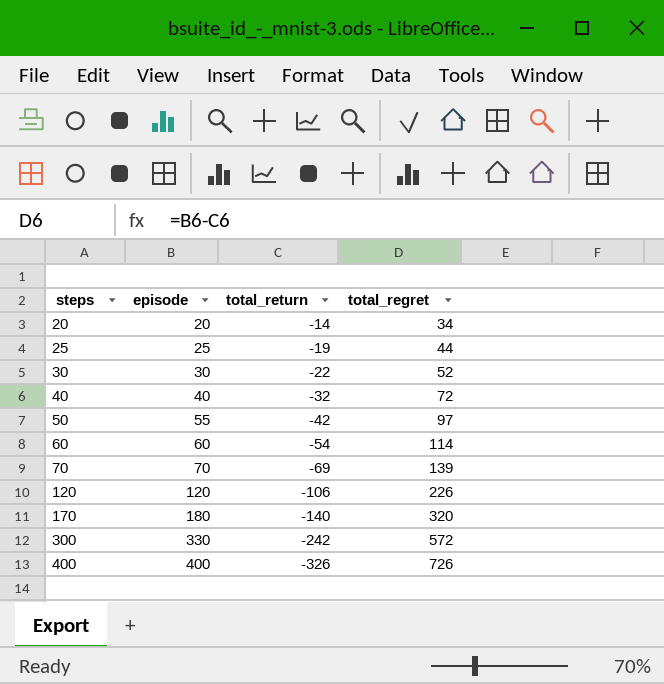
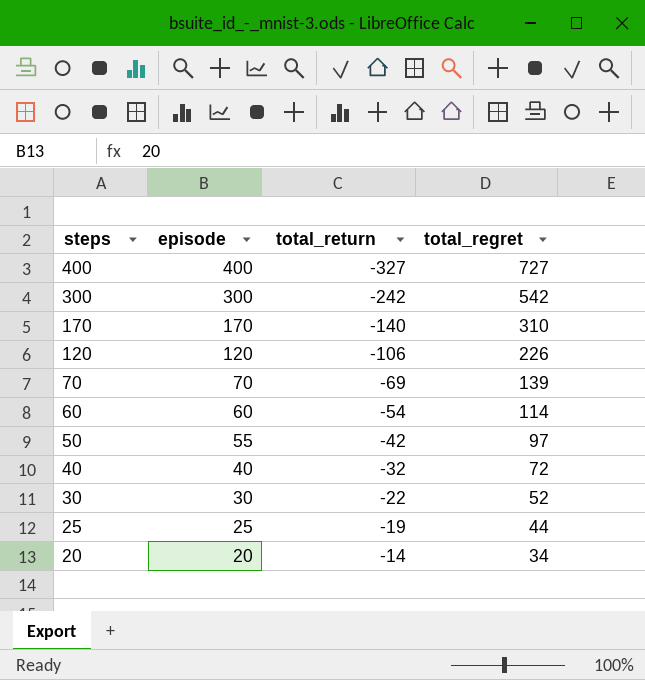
row order: steps ascending -> steps descending
400 | total_return: -326 -> -327
400 | total_regret: 726 -> 727
300 | episode: 330 -> 300
300 | total_regret: 572 -> 542
170 | episode: 180 -> 170
170 | total_regret: 320 -> 310

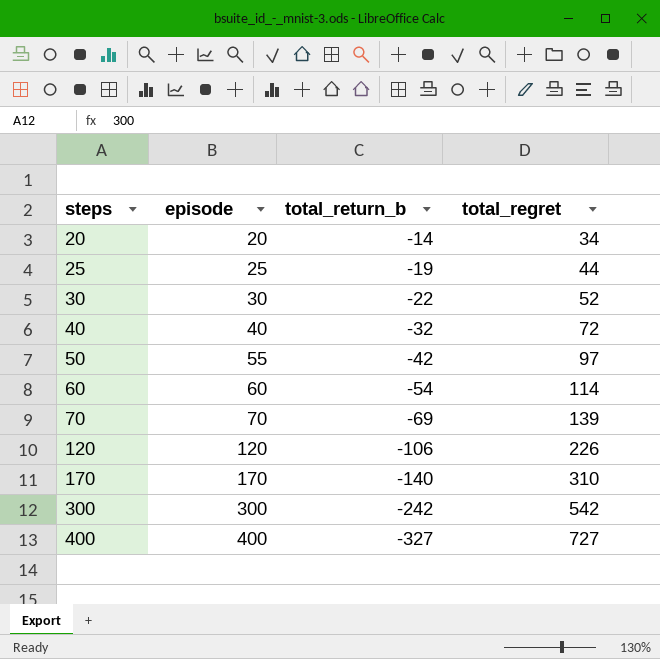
row order: steps descending -> steps ascending
column name: total_return -> total_return_b

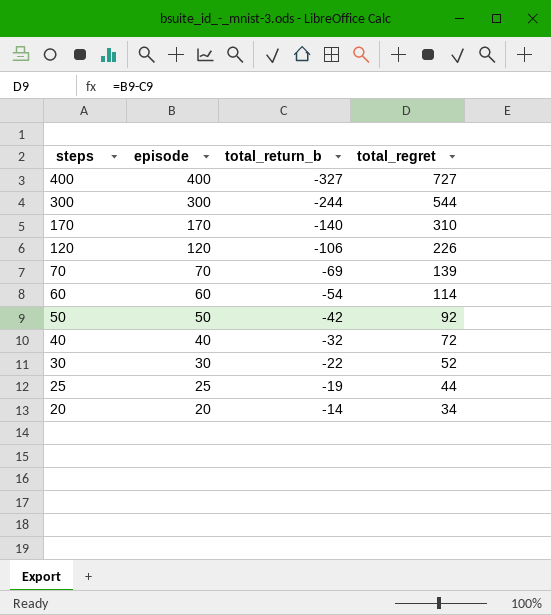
row order: steps ascending -> steps descending
300 | total_return_b: -242 -> -244
300 | total_regret: 542 -> 544
50 | episode: 55 -> 50
50 | total_regret: 97 -> 92

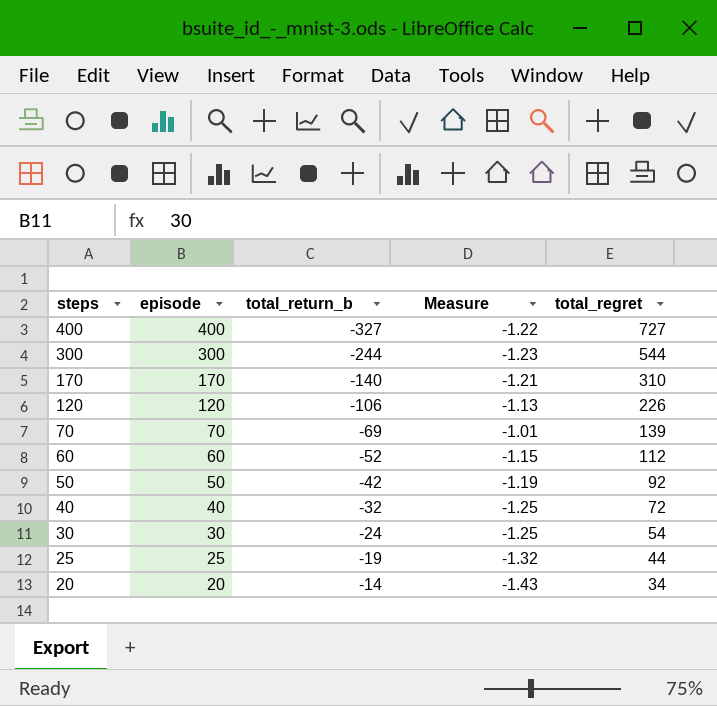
column Measure | formula: none -> [episode] / [total_return_b]
60 | total_return_b: -54 -> -52
60 | total_regret: 114 -> 112
30 | total_return_b: -22 -> -24
30 | total_regret: 52 -> 54

